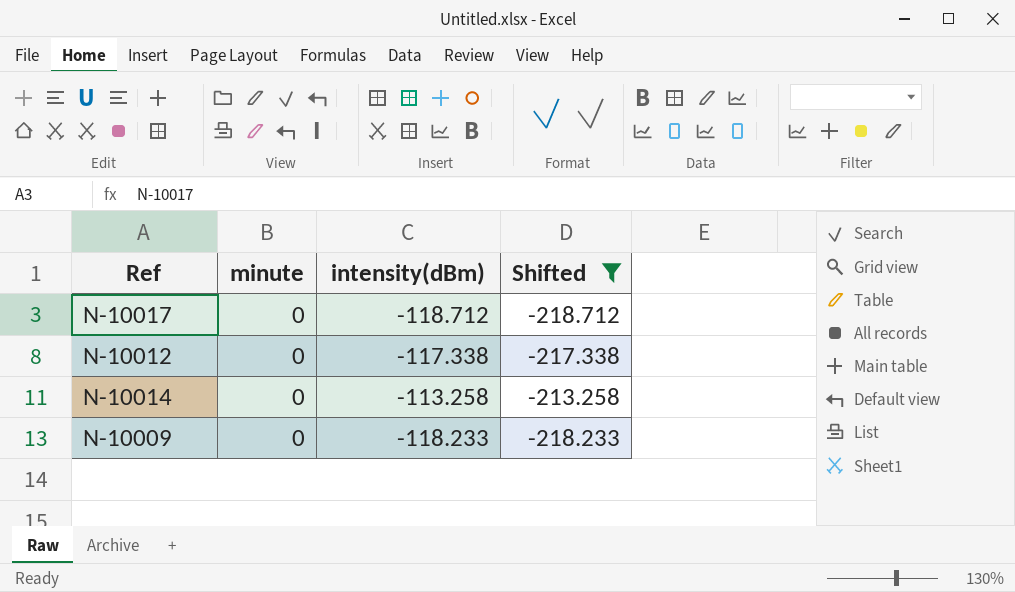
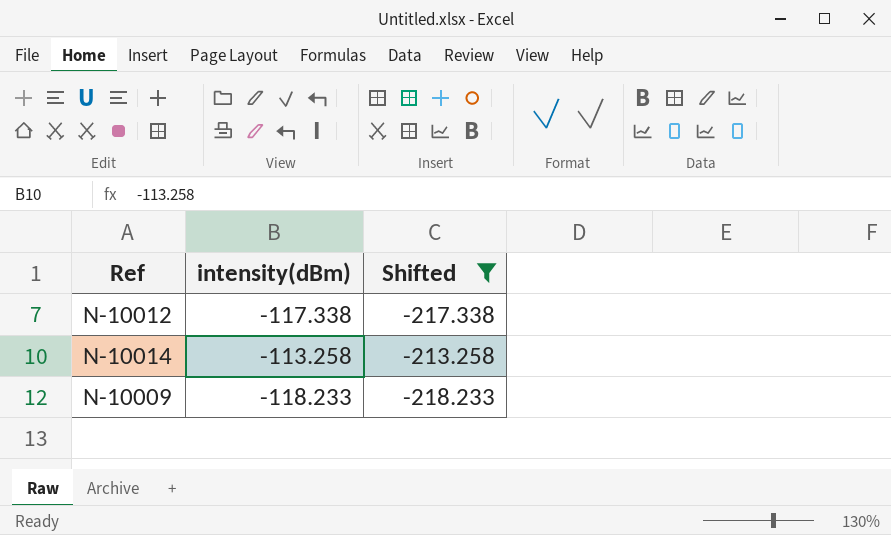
column minute | position: 2 -> none
row N-10017: 0 | -118.712 | -218.712 -> none

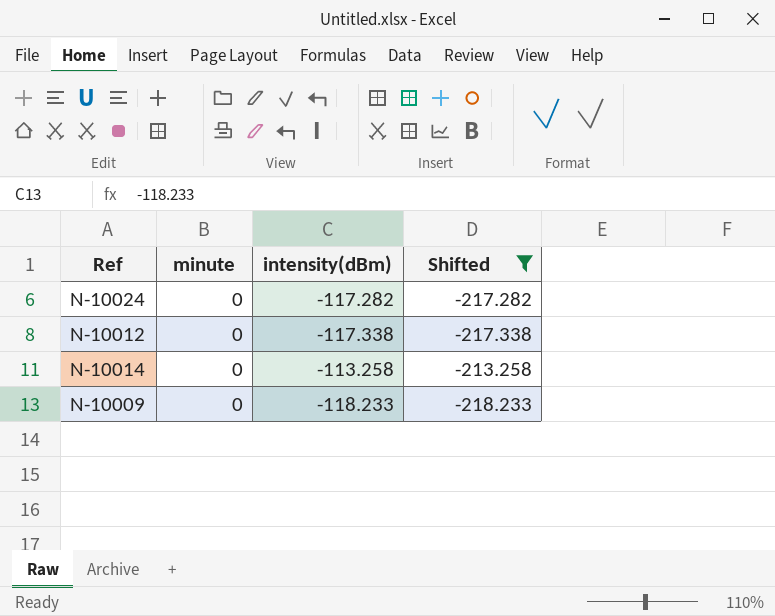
column minute | position: none -> 2
row N-10024: none -> 0 | -117.282 | -217.282

